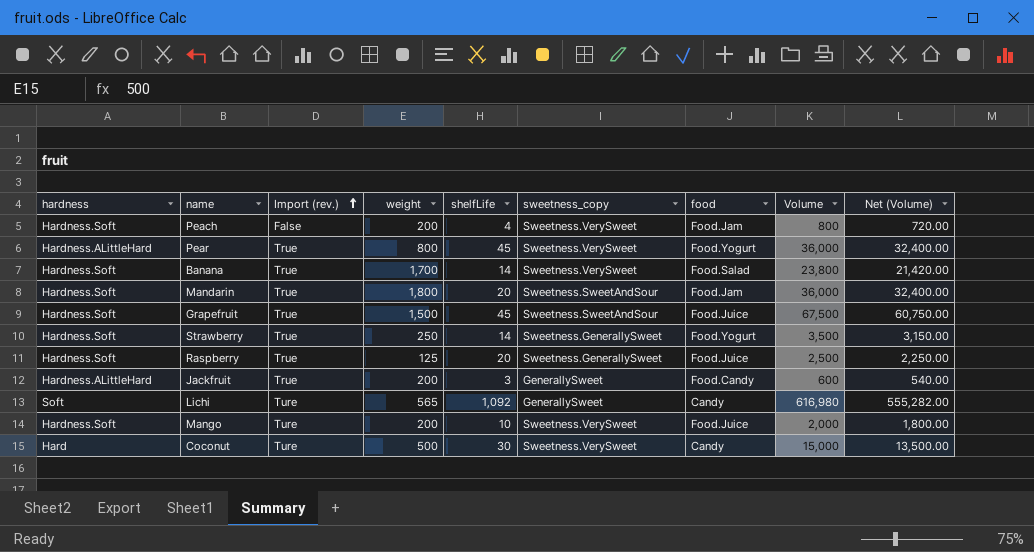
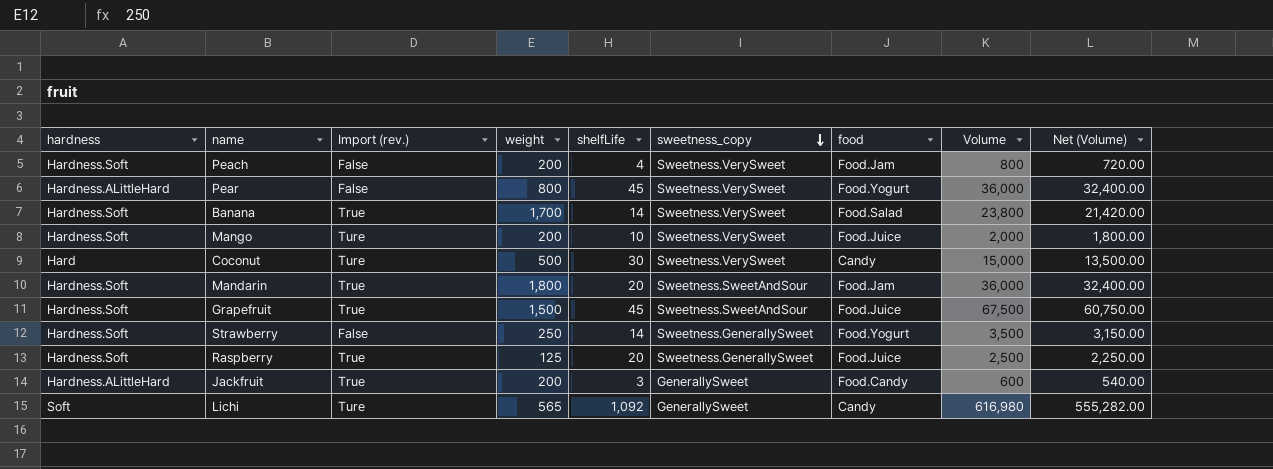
row order: Import (rev.) ascending -> sweetness_copy descending
Pear | Import (rev.): True -> False
Strawberry | Import (rev.): True -> False

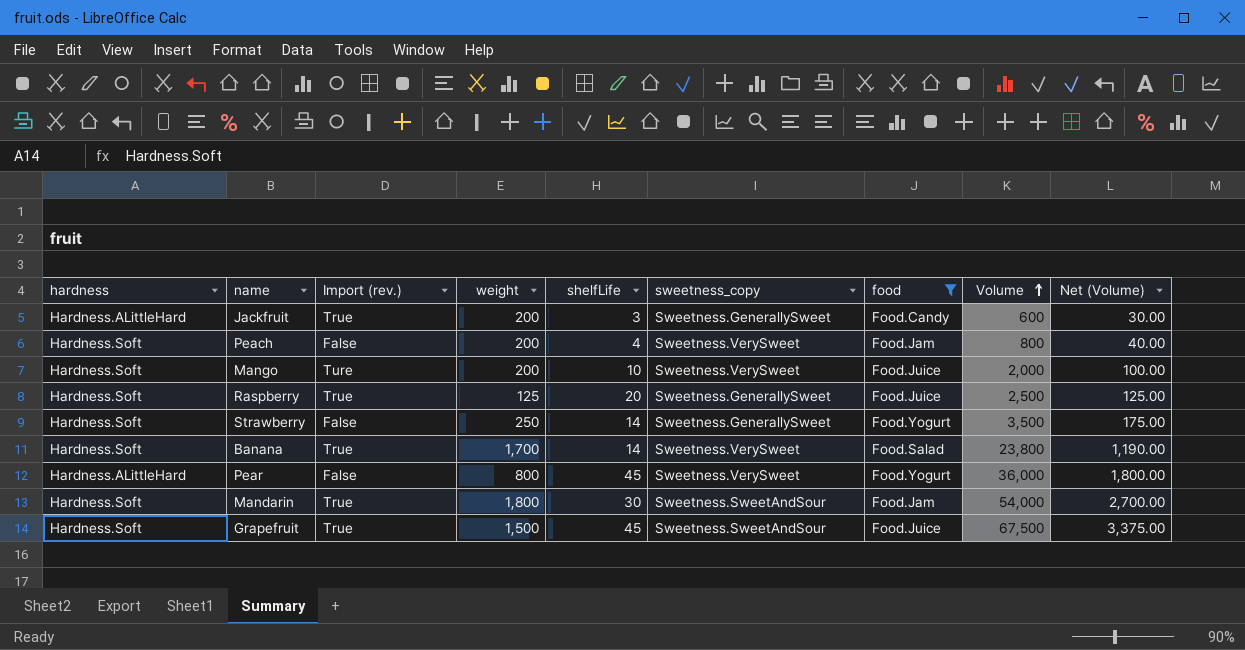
filter: none -> food != Candy
row order: sweetness_copy descending -> Volume ascending
column Net (Volume) | formula: [Volume] * 0.9 -> [Volume] * 0.05
Jackfruit | sweetness_copy: GenerallySweet -> Sweetness.GenerallySweet
Mandarin | shelfLife: 20 -> 30
Mandarin | Volume: 36,000 -> 54,000

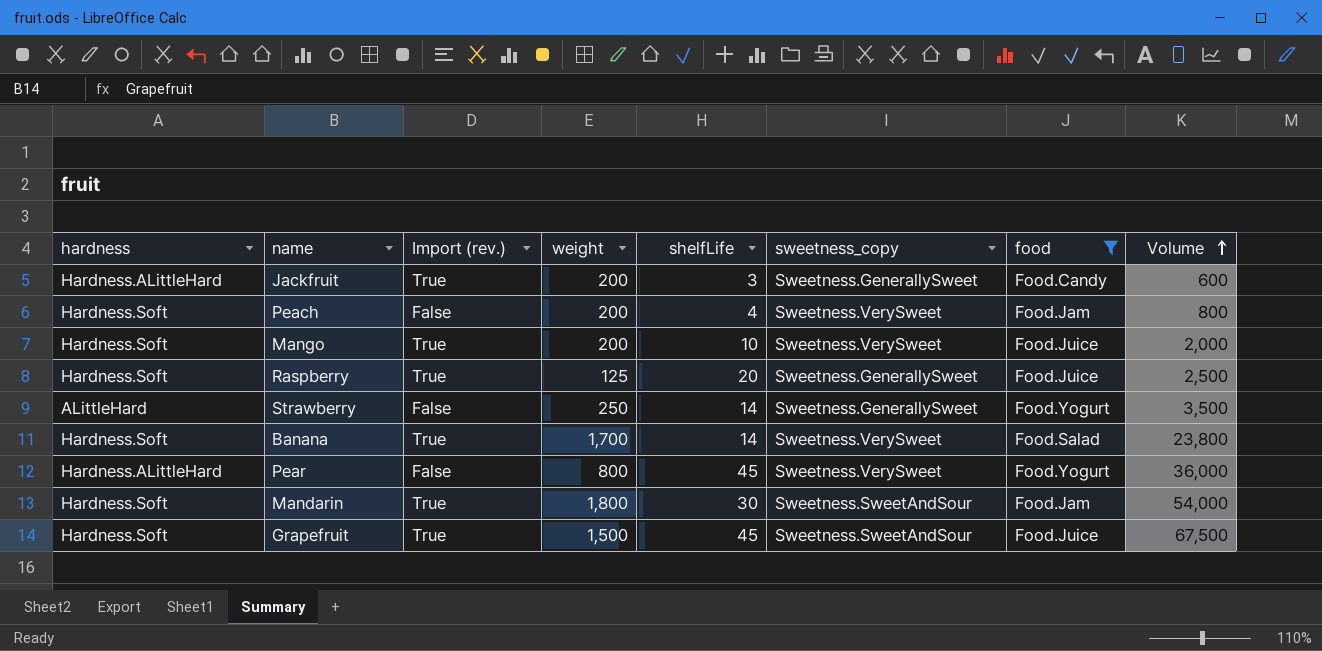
column Net (Volume) | formula: [Volume] * 0.05 -> none
Mango | Import (rev.): Ture -> True
Strawberry | hardness: Hardness.Soft -> ALittleHard

